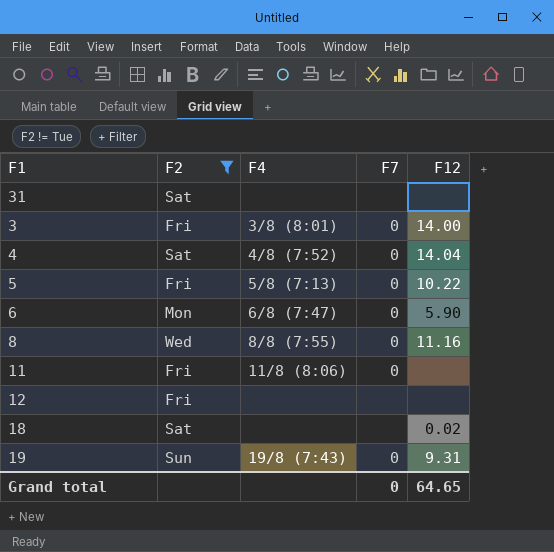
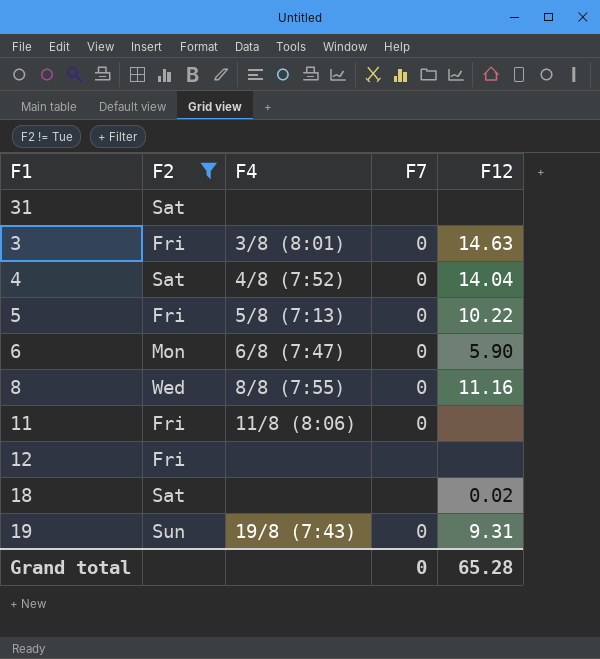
3 | F12: 14.00 -> 14.63
Grand total | F12: 64.65 -> 65.28

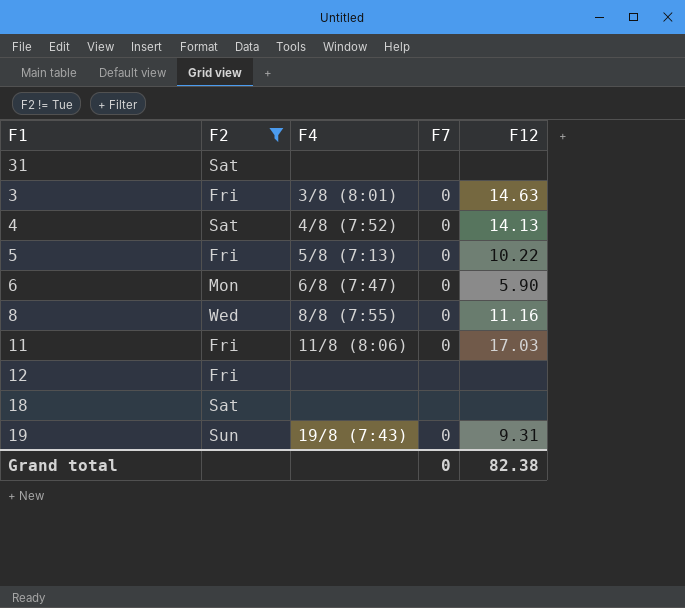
4 | F12: 14.04 -> 14.13
11 | F12: none -> 17.03
18 | F12: 0.02 -> none
Grand total | F12: 65.28 -> 82.38

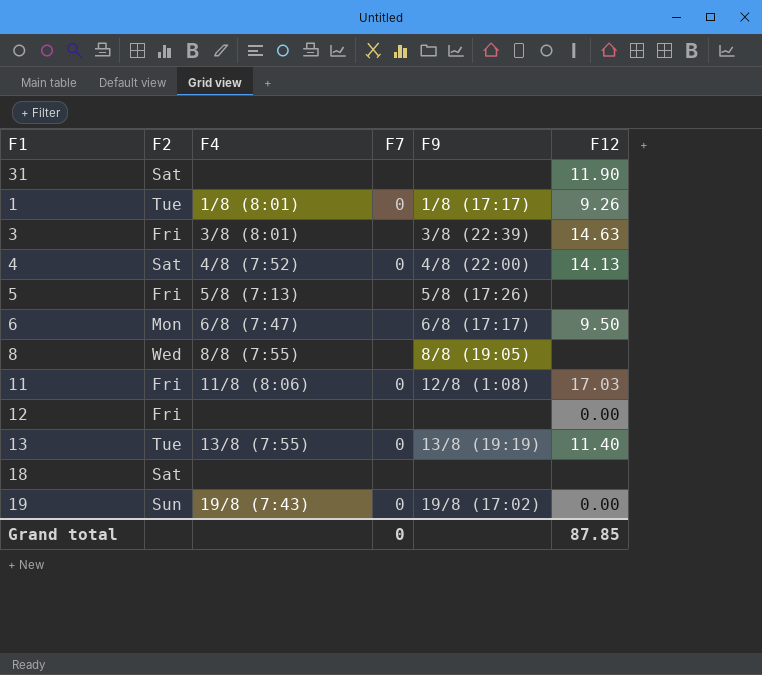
filter: F2 != Tue -> none
column F9 | position: none -> 5
31 | F12: none -> 11.90
3 | F7: 0 -> none
5 | F7: 0 -> none
5 | F12: 10.22 -> none
6 | F7: 0 -> none
6 | F12: 5.90 -> 9.50
8 | F7: 0 -> none
8 | F12: 11.16 -> none
12 | F12: none -> 0.00
19 | F12: 9.31 -> 0.00
Grand total | F12: 82.38 -> 87.85

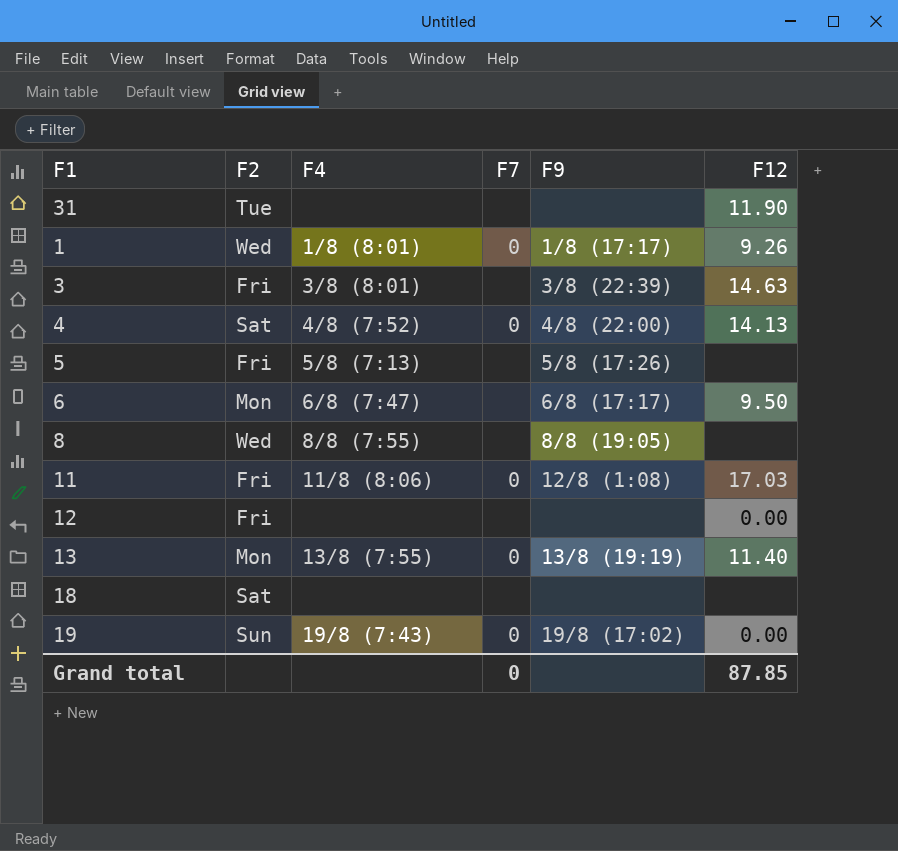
31 | F2: Sat -> Tue
1 | F2: Tue -> Wed
13 | F2: Tue -> Mon

